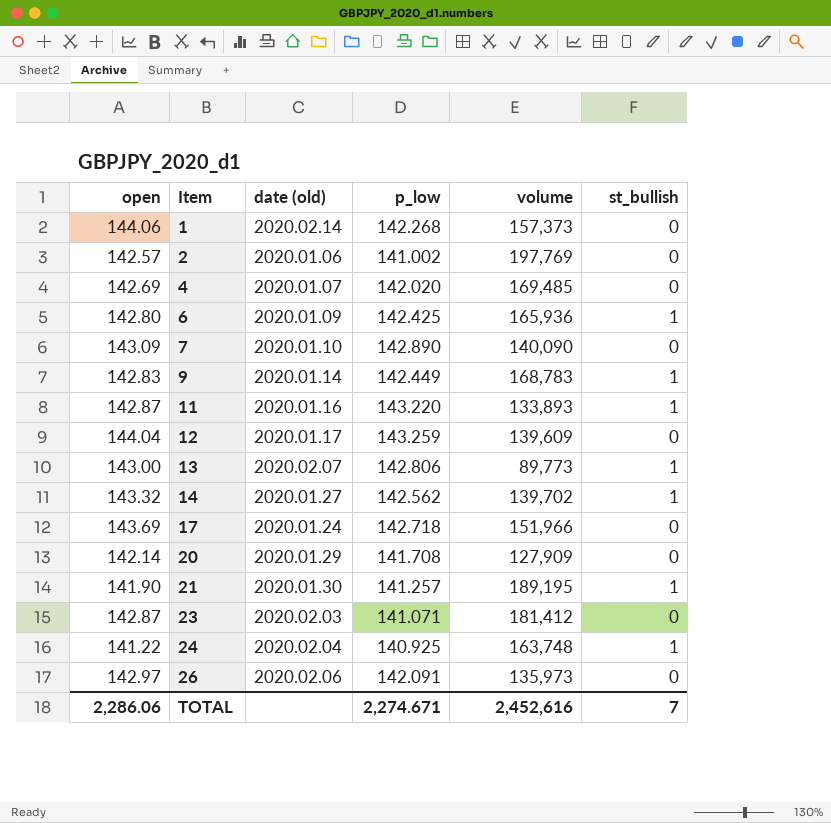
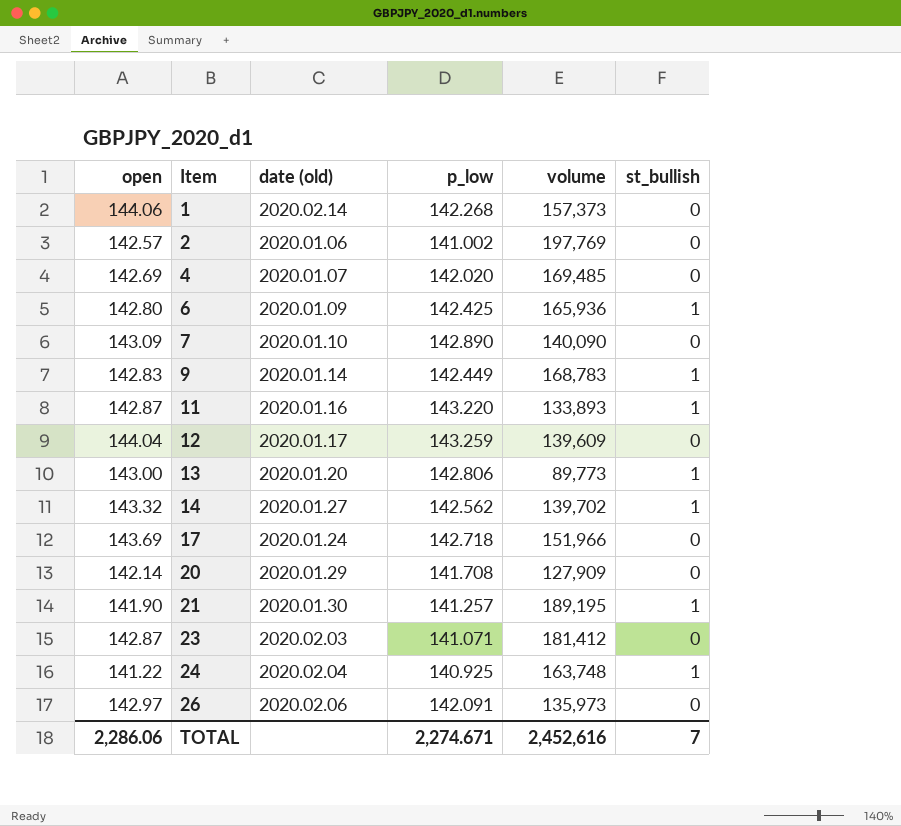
13 | date (old): 2020.02.07 -> 2020.01.20

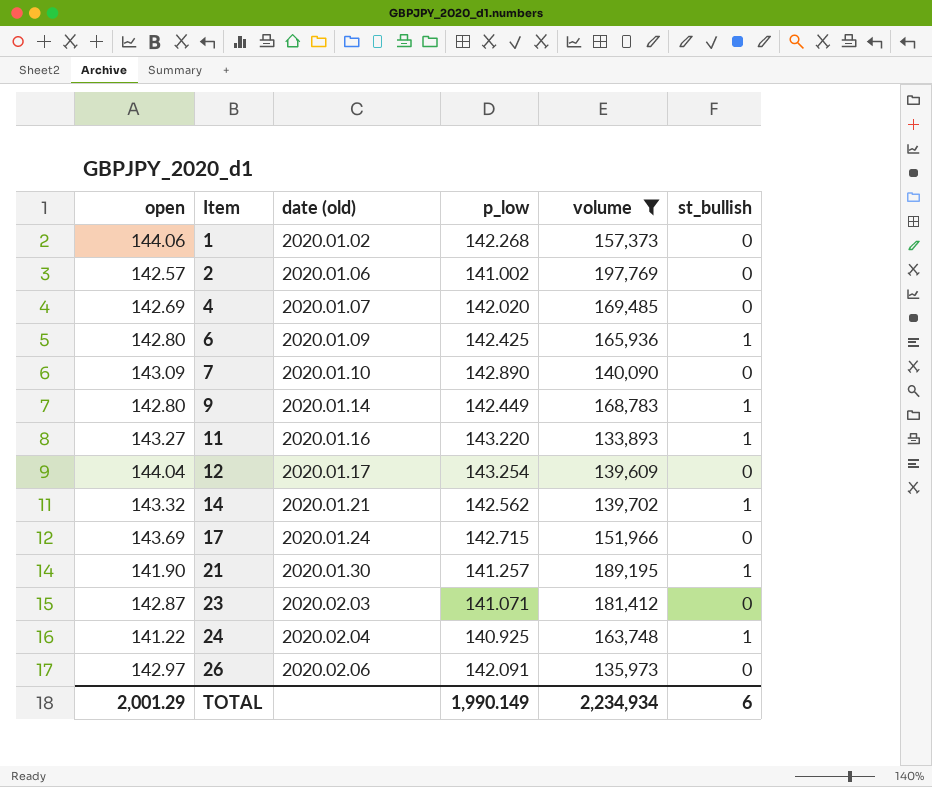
filter: none -> volume >= 133,893
1 | date (old): 2020.02.14 -> 2020.01.02
9 | open: 142.83 -> 142.80
11 | open: 142.87 -> 143.27
12 | p_low: 143.259 -> 143.254
14 | date (old): 2020.01.27 -> 2020.01.21
17 | p_low: 142.718 -> 142.715
TOTAL | open: 2,286.06 -> 2,001.29
TOTAL | p_low: 2,274.671 -> 1,990.149
TOTAL | volume: 2,452,616 -> 2,234,934
TOTAL | st_bullish: 7 -> 6

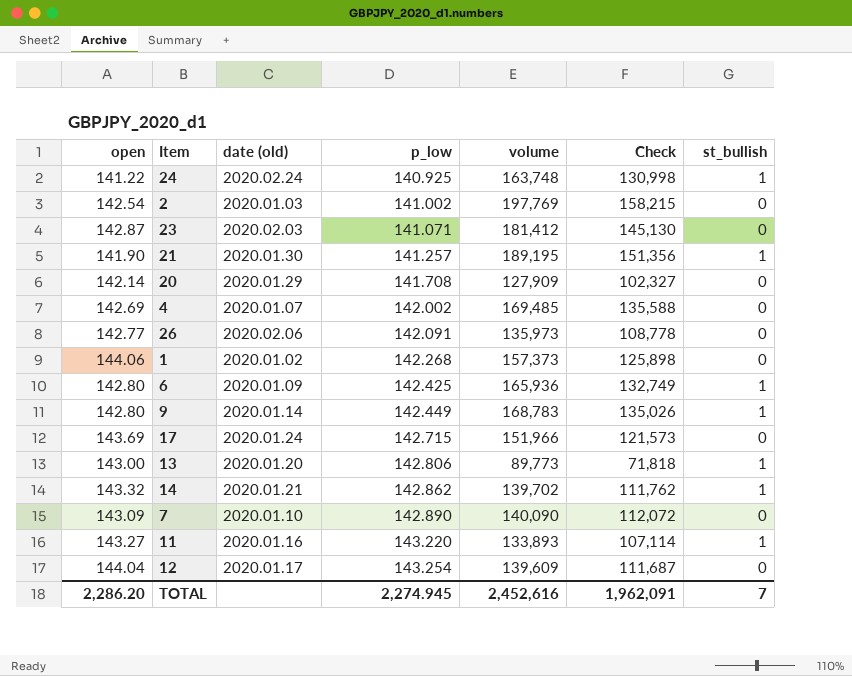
filter: volume >= 133,893 -> none
row order: Item ascending -> p_low ascending
column Check | formula: none -> [volume] * 0.8
24 | date (old): 2020.02.04 -> 2020.02.24
2 | open: 142.57 -> 142.54
2 | date (old): 2020.01.06 -> 2020.01.03
4 | p_low: 142.020 -> 142.002
26 | open: 142.97 -> 142.77
14 | p_low: 142.562 -> 142.862
TOTAL | open: 2,001.29 -> 2,286.20
TOTAL | p_low: 1,990.149 -> 2,274.945
TOTAL | volume: 2,234,934 -> 2,452,616
TOTAL | st_bullish: 6 -> 7

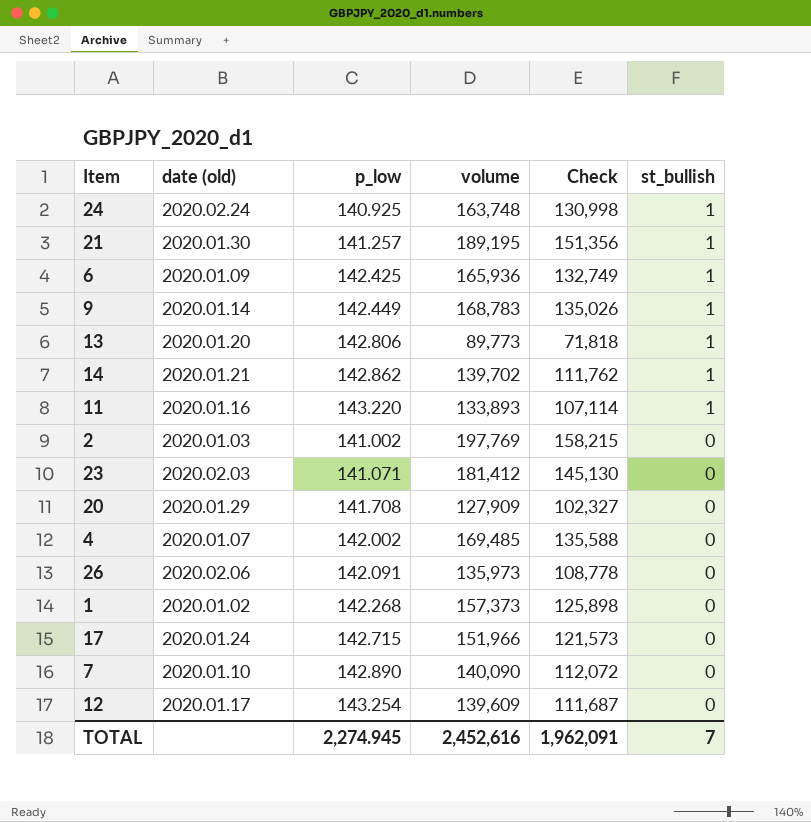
row order: p_low ascending -> st_bullish descending
column open | position: 1 -> none

